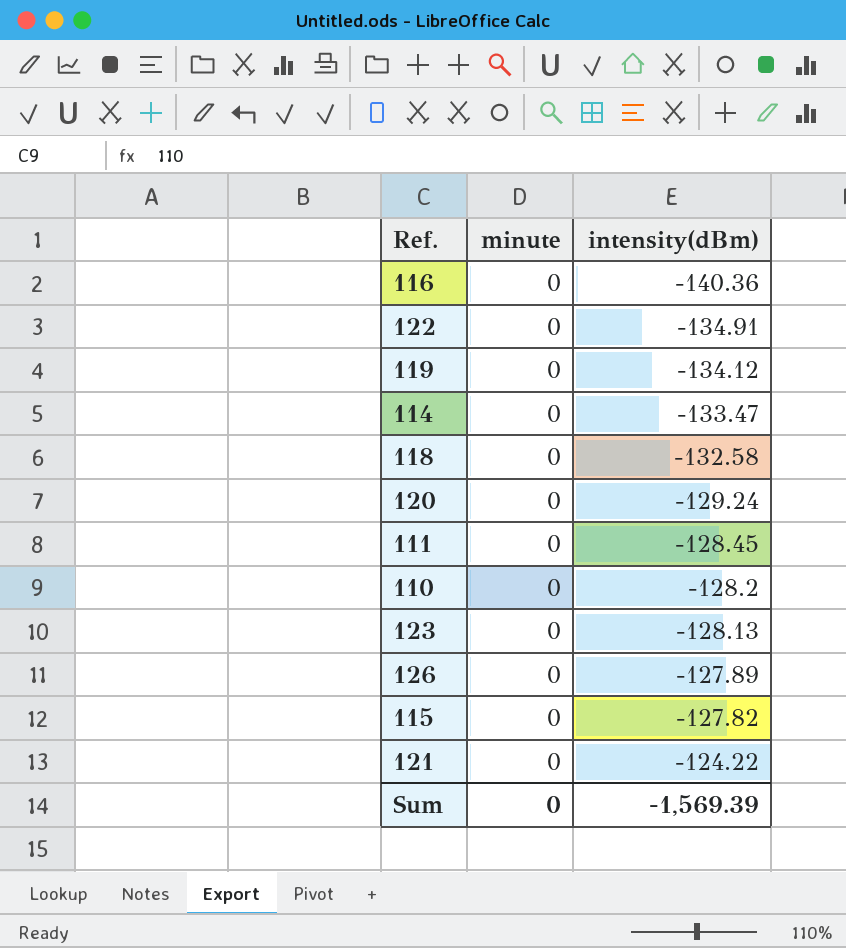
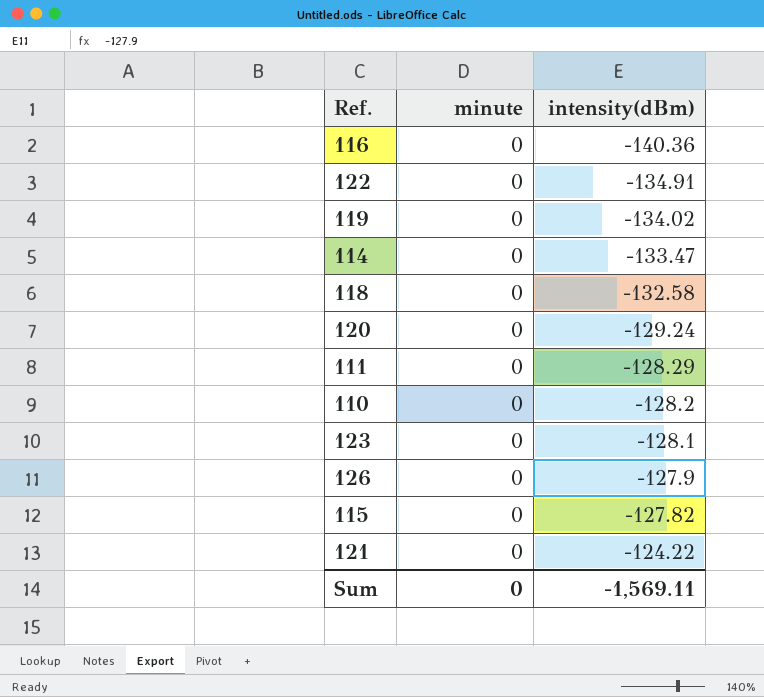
119 | intensity(dBm): -134.12 -> -134.02
111 | intensity(dBm): -128.45 -> -128.29
123 | intensity(dBm): -128.13 -> -128.1
126 | intensity(dBm): -127.89 -> -127.9
Sum | intensity(dBm): -1,569.39 -> -1,569.11

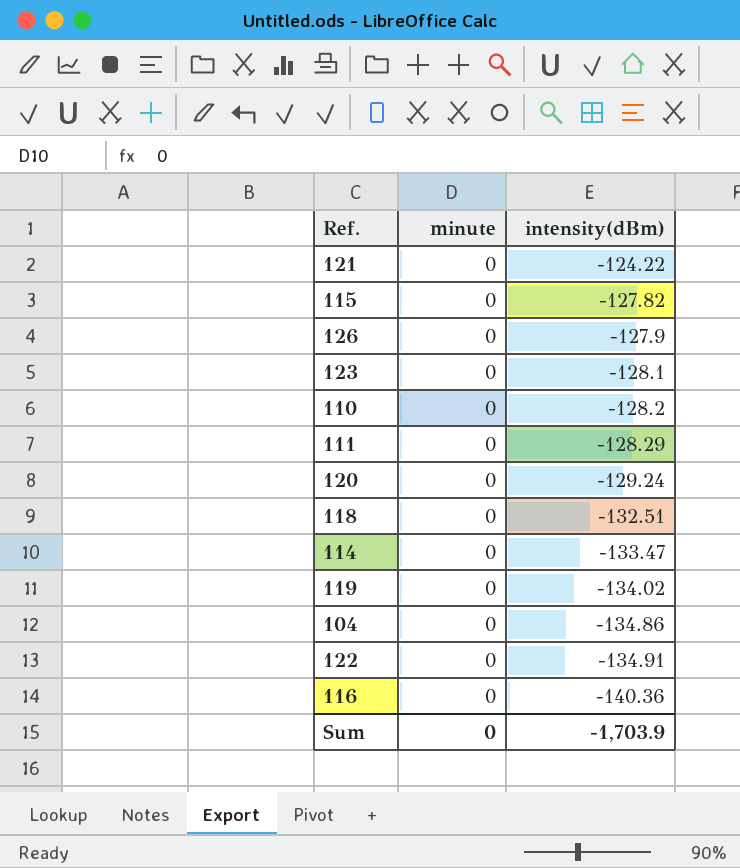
row order: intensity(dBm) ascending -> intensity(dBm) descending
118 | intensity(dBm): -132.58 -> -132.51
row 104: none -> 0 | -134.86
Sum | intensity(dBm): -1,569.11 -> -1,703.9

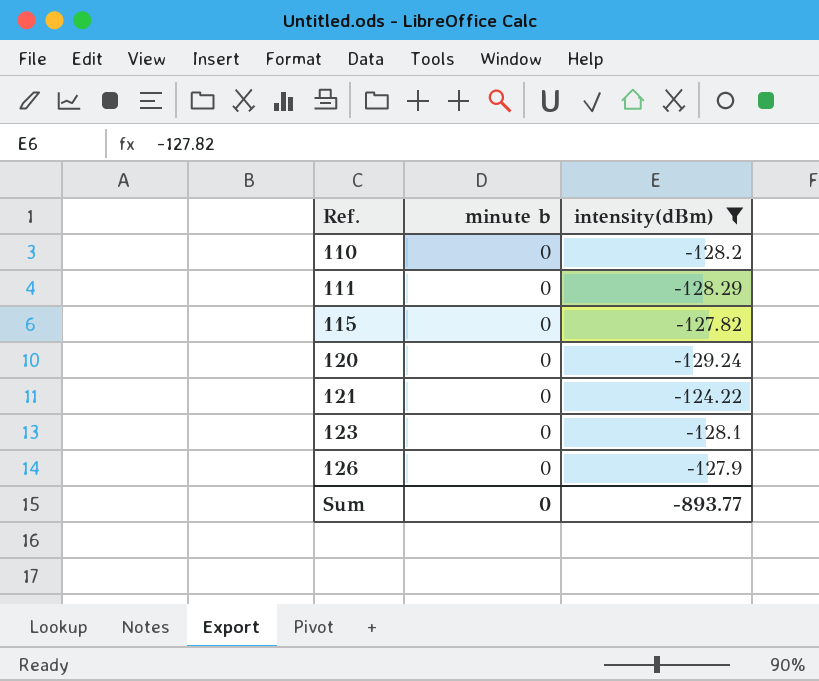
filter: none -> intensity(dBm) >= -129.24
row order: intensity(dBm) descending -> Ref. ascending
column name: minute -> minute b
Sum | intensity(dBm): -1,703.9 -> -893.77

